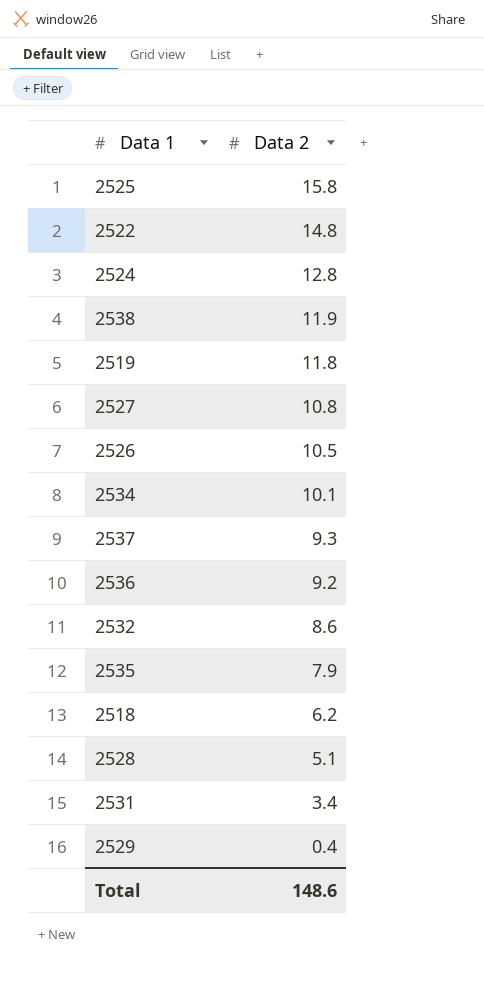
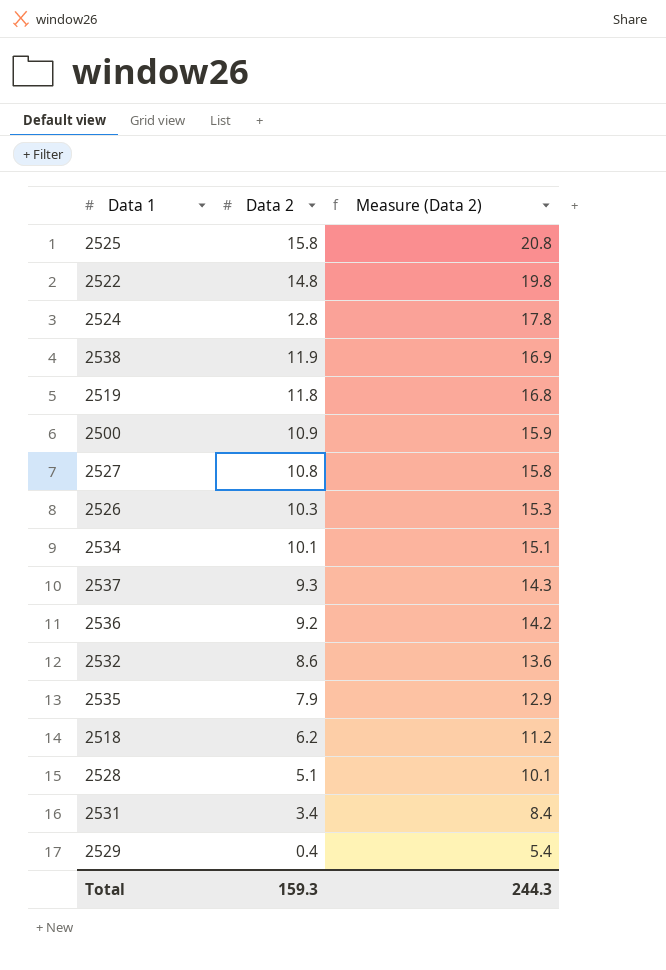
column Measure (Data 2) | formula: none -> [Data 2] + 5
row 2500: none -> 10.9 | 15.9
2526 | Data 2: 10.5 -> 10.3
Total | Data 2: 148.6 -> 159.3

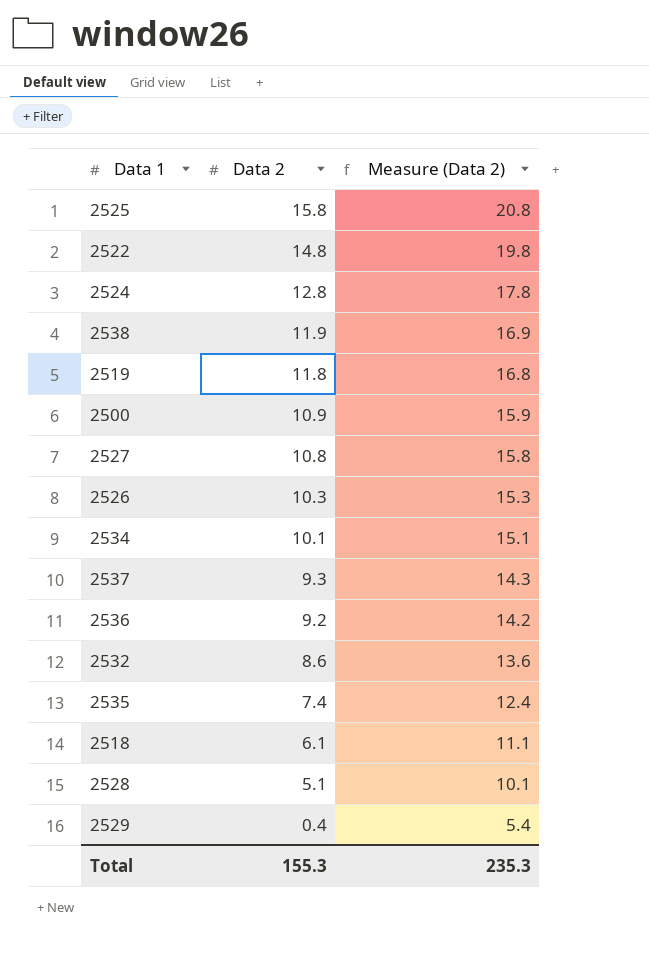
row 2531: 3.4 | 8.4 -> none
2535 | Data 2: 7.9 -> 7.4
2535 | Measure (Data 2): 12.9 -> 12.4
2518 | Data 2: 6.2 -> 6.1
2518 | Measure (Data 2): 11.2 -> 11.1
Total | Data 2: 159.3 -> 155.3
Total | Measure (Data 2): 244.3 -> 235.3

